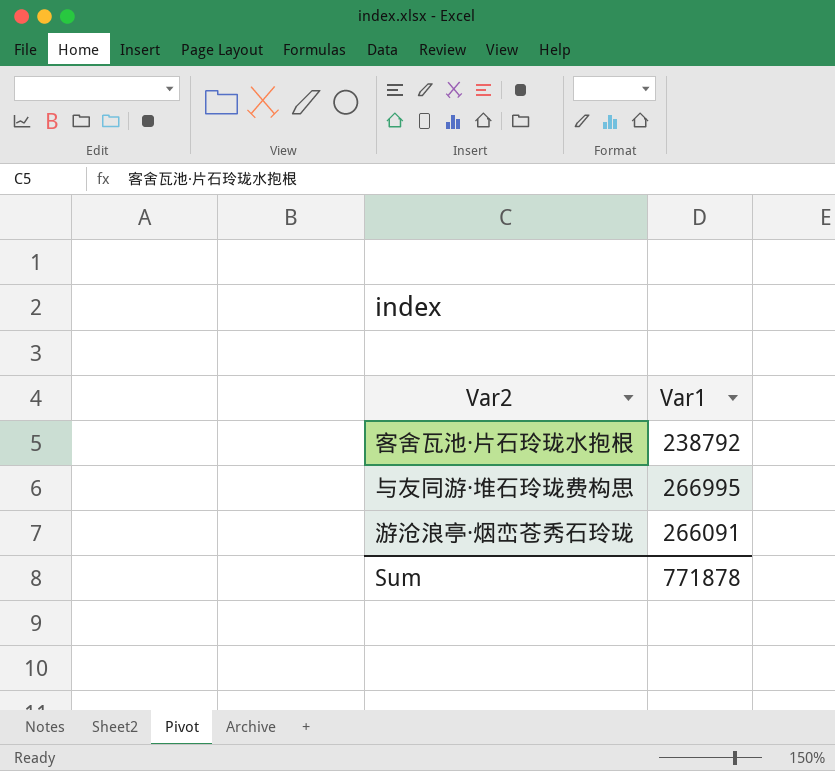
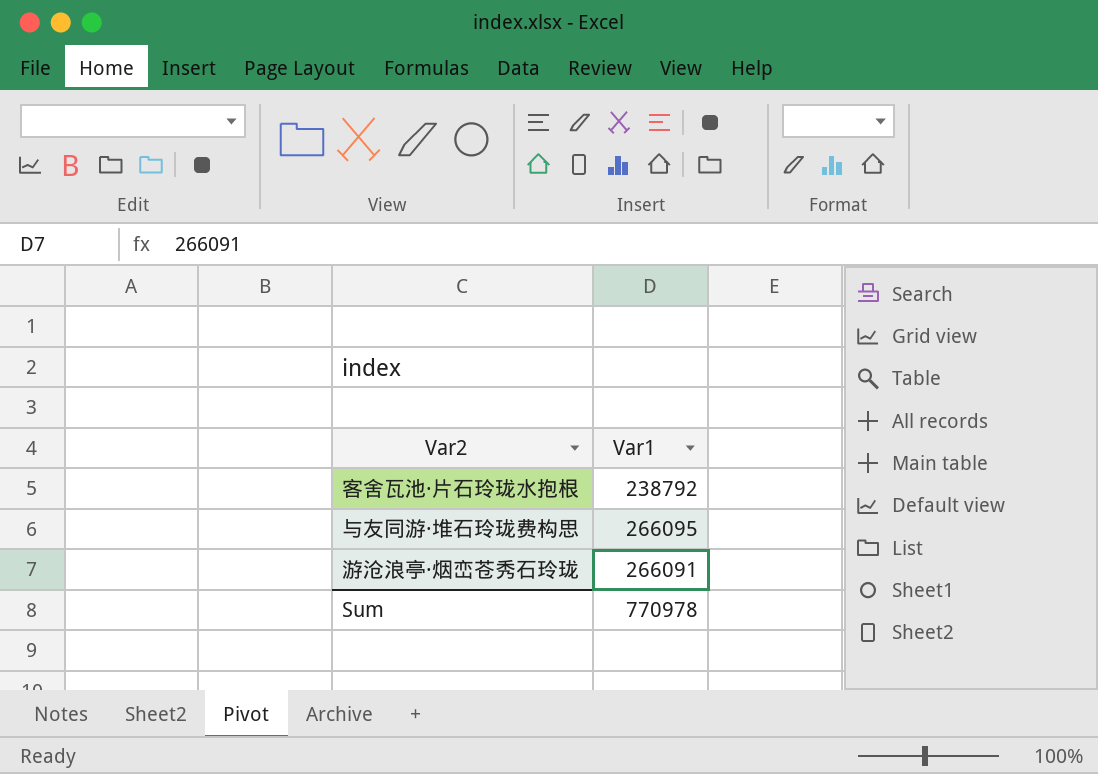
与友同游·堆石玲珑费构思 | Var1: 266995 -> 266095
Sum | Var1: 771878 -> 770978

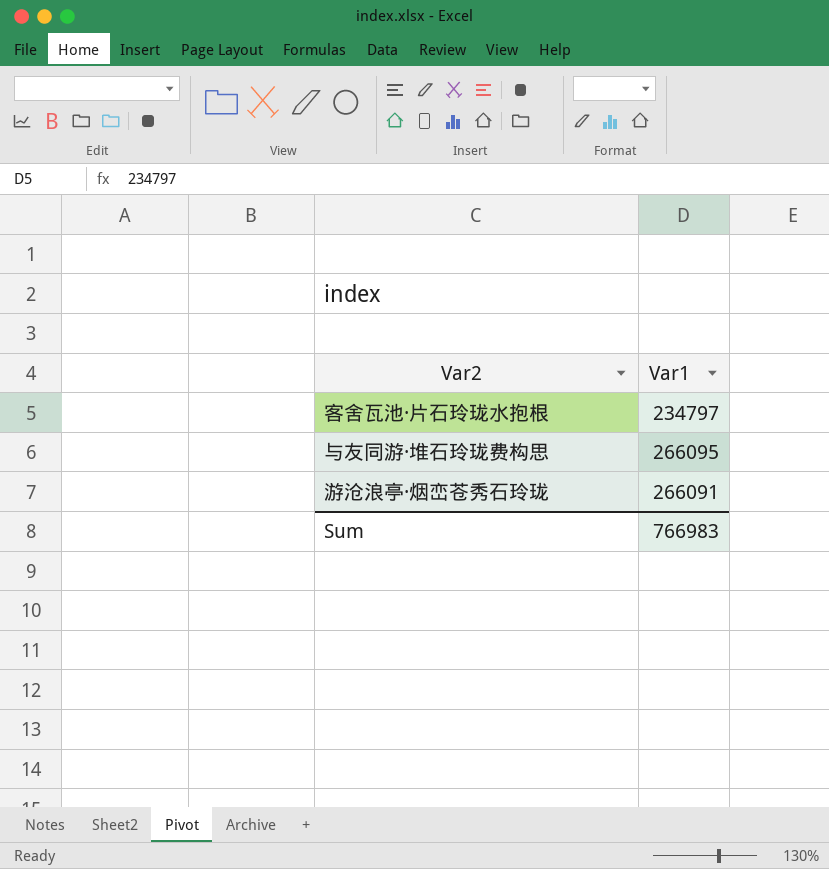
客舍瓦池·片石玲珑水抱根 | Var1: 238792 -> 234797
Sum | Var1: 770978 -> 766983

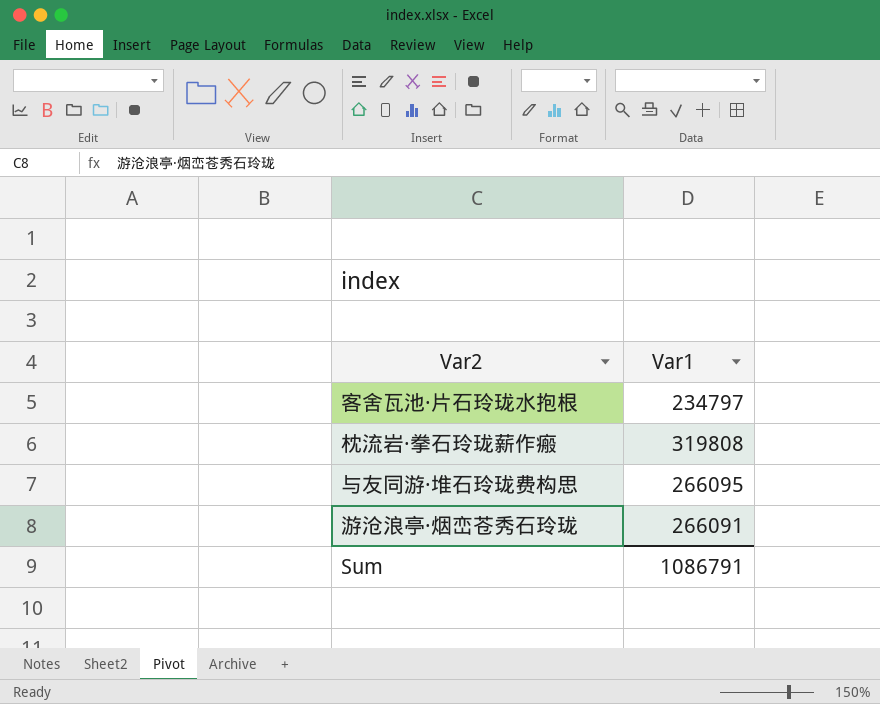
row 枕流岩·拳石玲珑薪作瘢: none -> 319808
Sum | Var1: 766983 -> 1086791

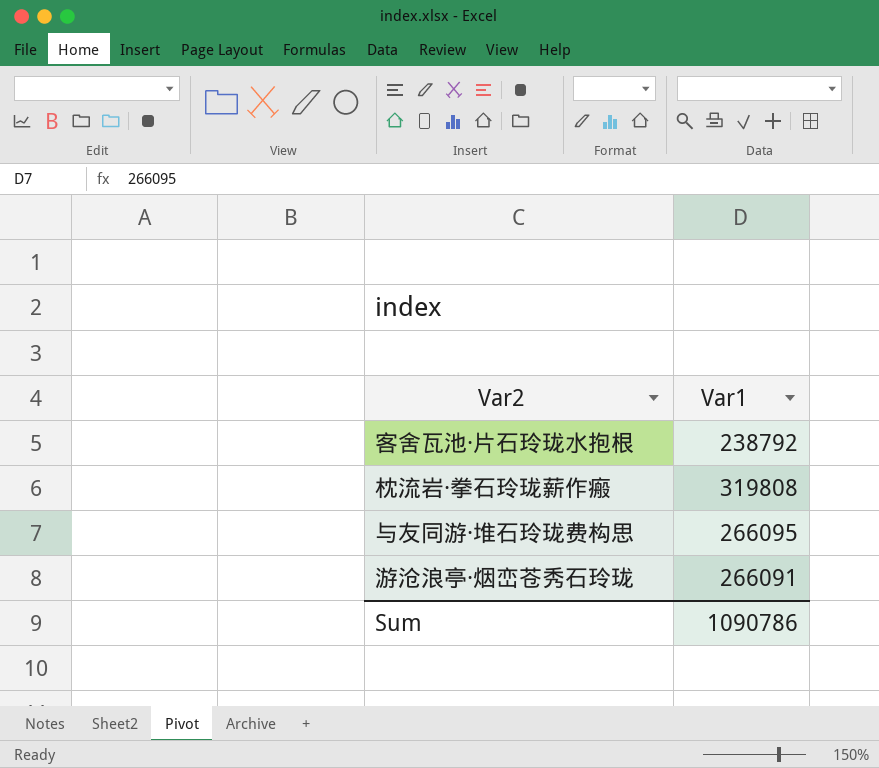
客舍瓦池·片石玲珑水抱根 | Var1: 234797 -> 238792
Sum | Var1: 1086791 -> 1090786

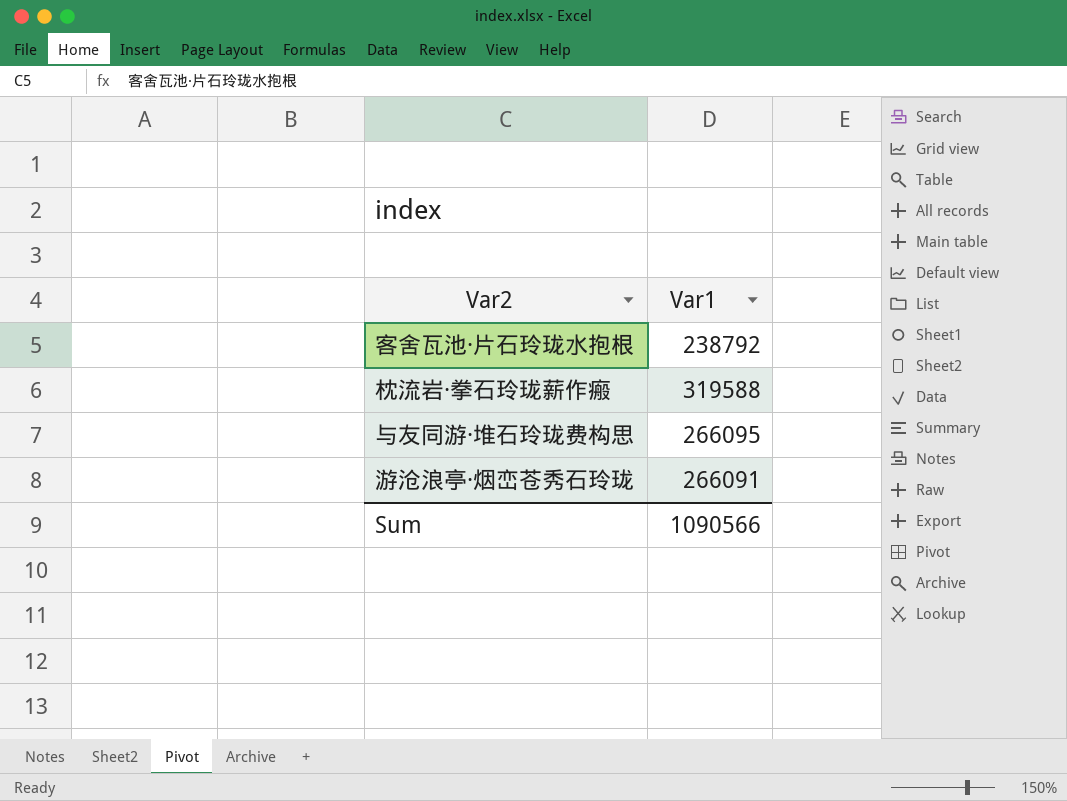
枕流岩·拳石玲珑薪作瘢 | Var1: 319808 -> 319588
Sum | Var1: 1090786 -> 1090566

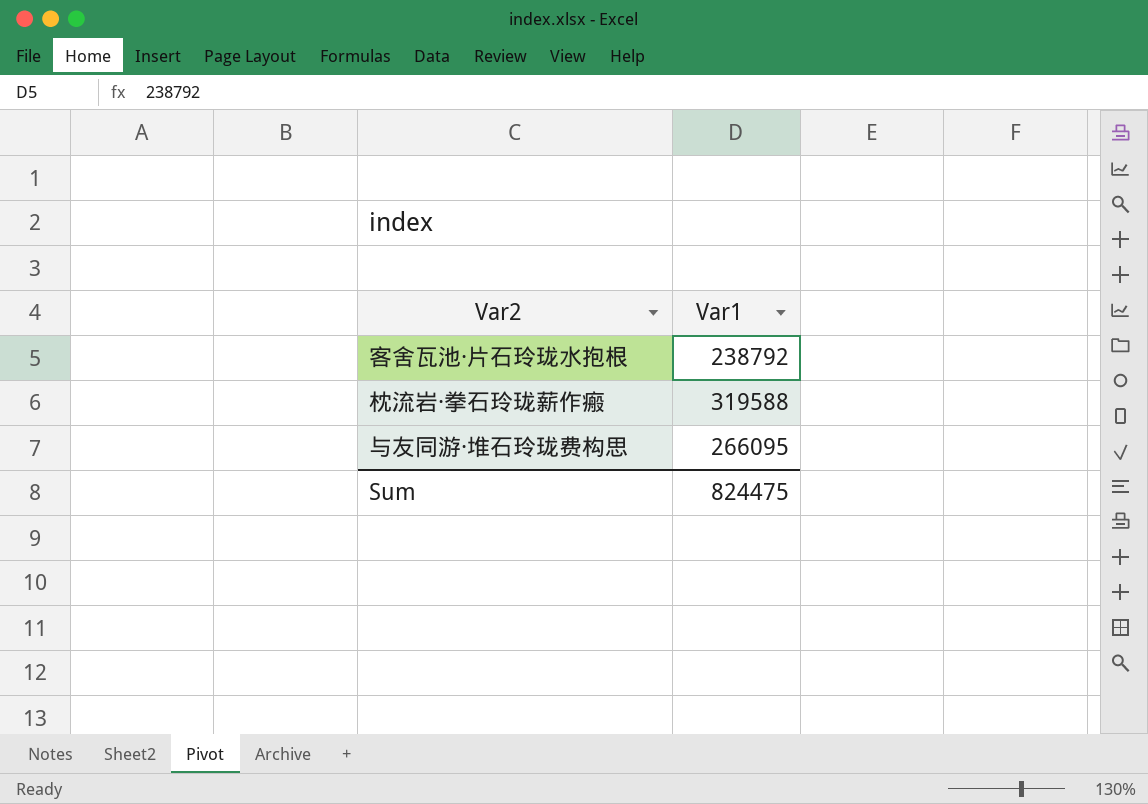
row 游沧浪亭·烟峦苍秀石玲珑: 266091 -> none
Sum | Var1: 1090566 -> 824475

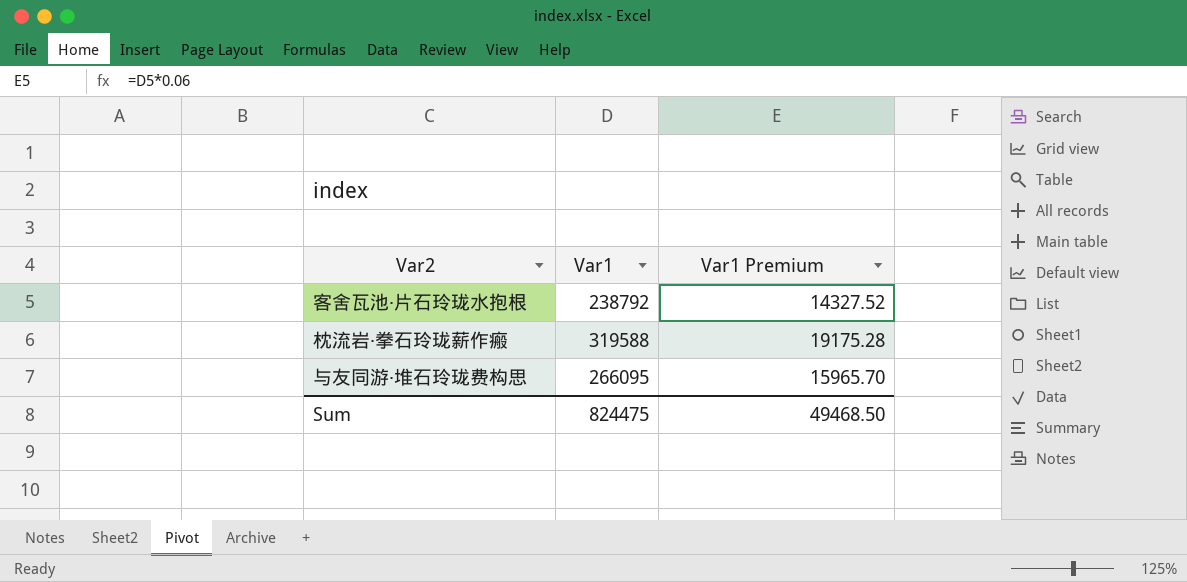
column Var1 Premium | formula: none -> [Var1] * 0.06

